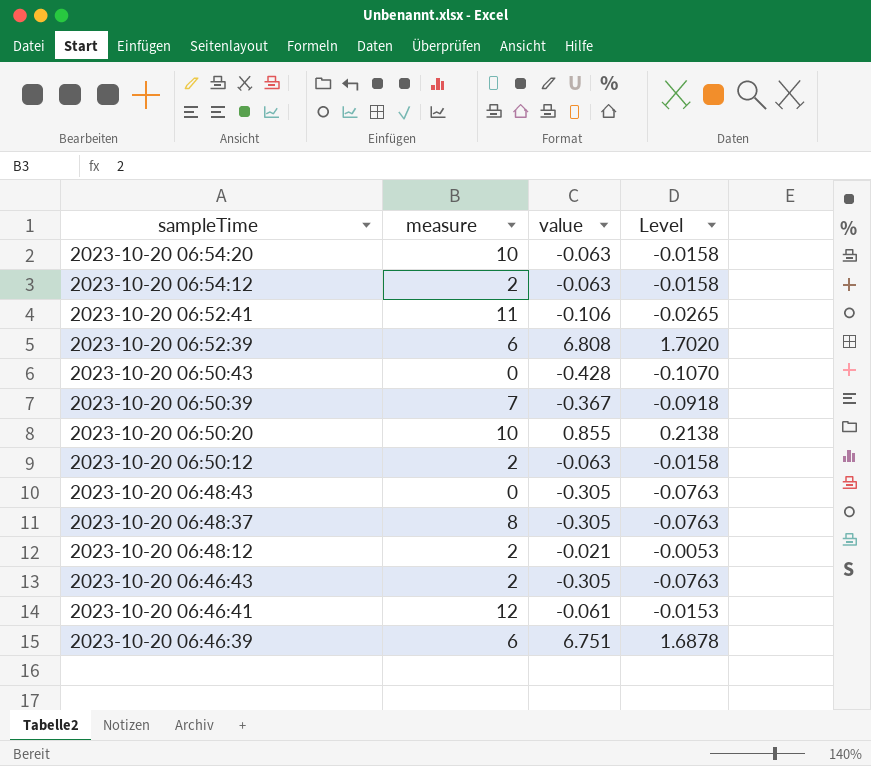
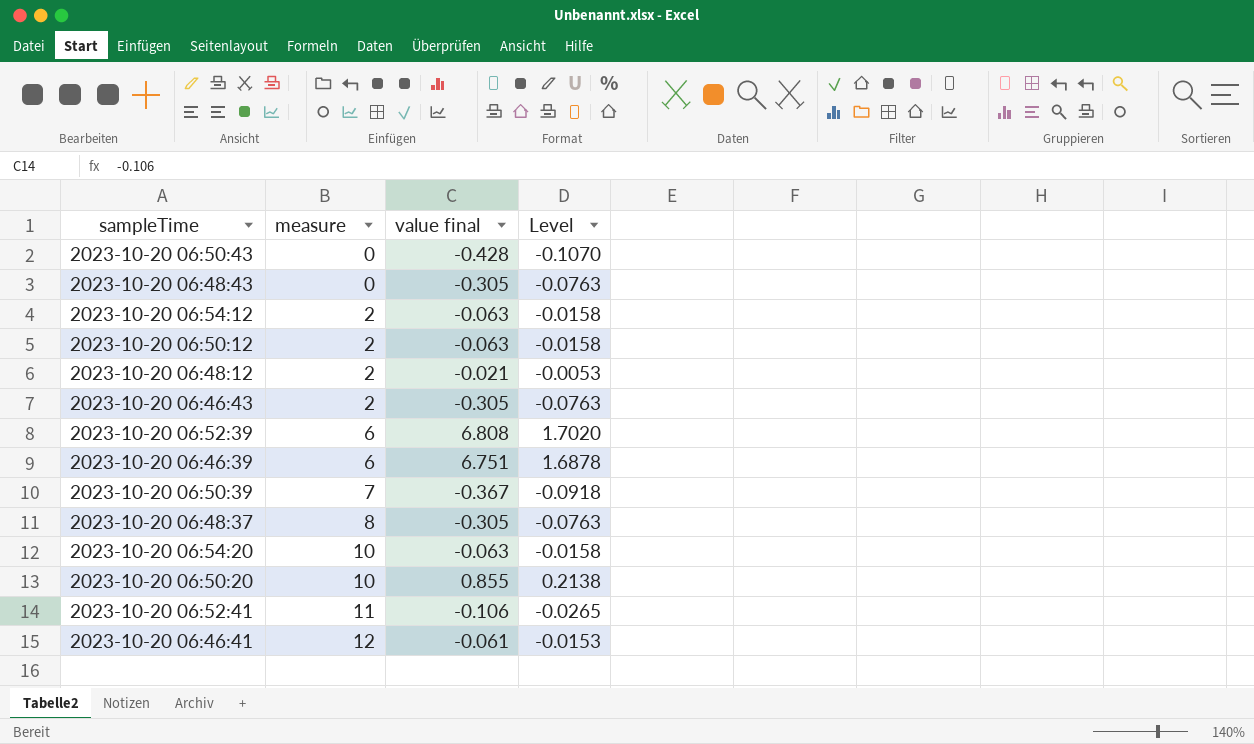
row order: sampleTime descending -> measure ascending
column name: value -> value final

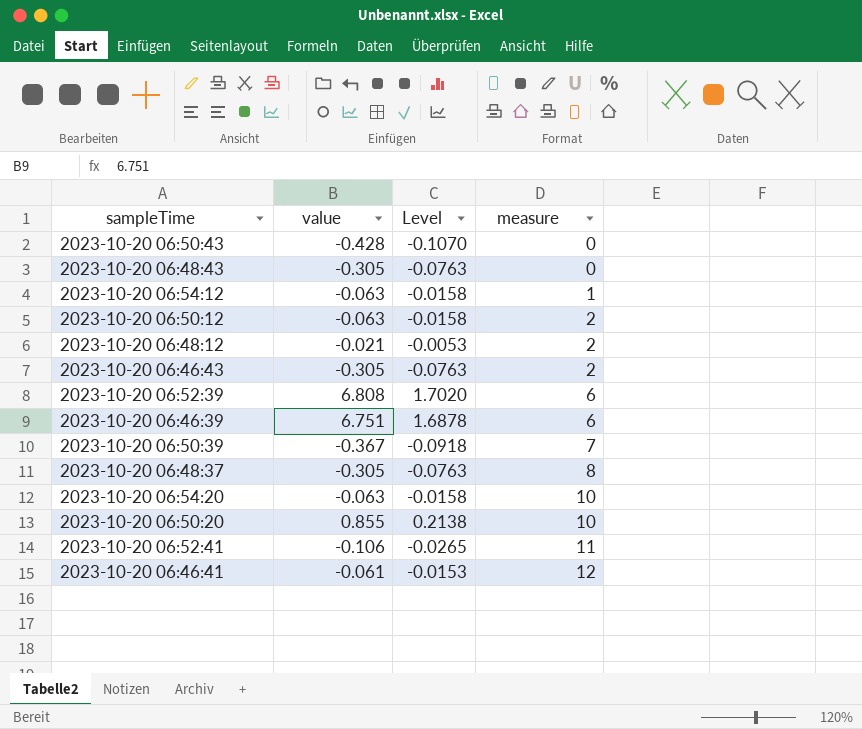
column name: value final -> value
column measure | position: 2 -> 4
2023-10-20 06:54:12 | measure: 2 -> 1

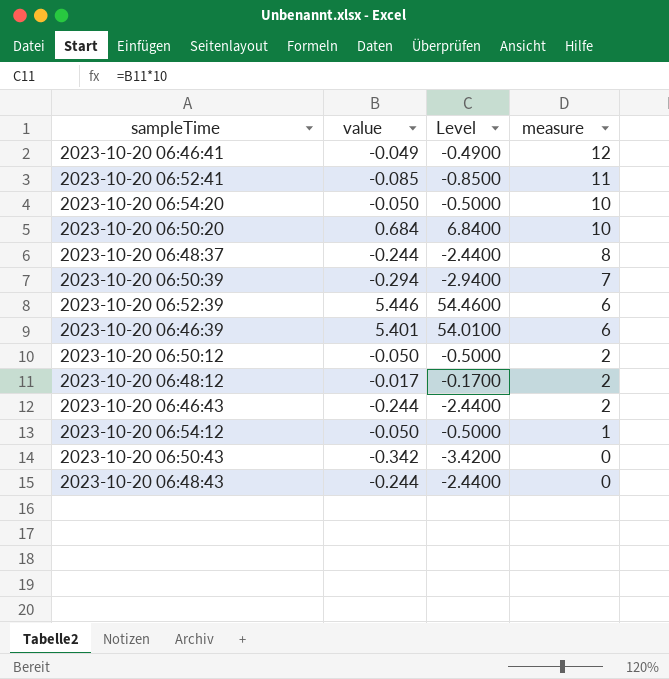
row order: measure ascending -> measure descending
column Level | formula: [value] * 0.25 -> [value] * 10
2023-10-20 06:46:41 | value: -0.061 -> -0.049
2023-10-20 06:52:41 | value: -0.106 -> -0.085
2023-10-20 06:54:20 | value: -0.063 -> -0.050
2023-10-20 06:50:20 | value: 0.855 -> 0.684
2023-10-20 06:48:37 | value: -0.305 -> -0.244
2023-10-20 06:50:39 | value: -0.367 -> -0.294
2023-10-20 06:52:39 | value: 6.808 -> 5.446
2023-10-20 06:46:39 | value: 6.751 -> 5.401
2023-10-20 06:50:12 | value: -0.063 -> -0.050
2023-10-20 06:48:12 | value: -0.021 -> -0.017
2023-10-20 06:46:43 | value: -0.305 -> -0.244
2023-10-20 06:54:12 | value: -0.063 -> -0.050
2023-10-20 06:50:43 | value: -0.428 -> -0.342
2023-10-20 06:48:43 | value: -0.305 -> -0.244

